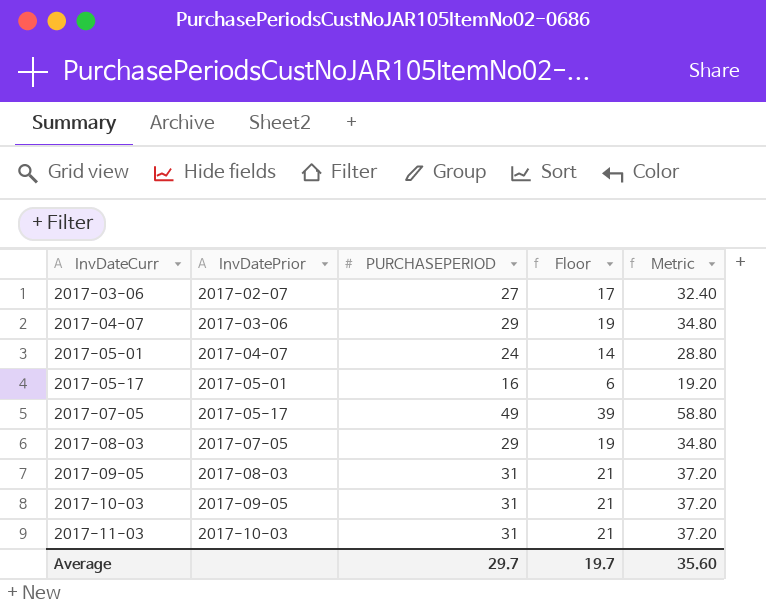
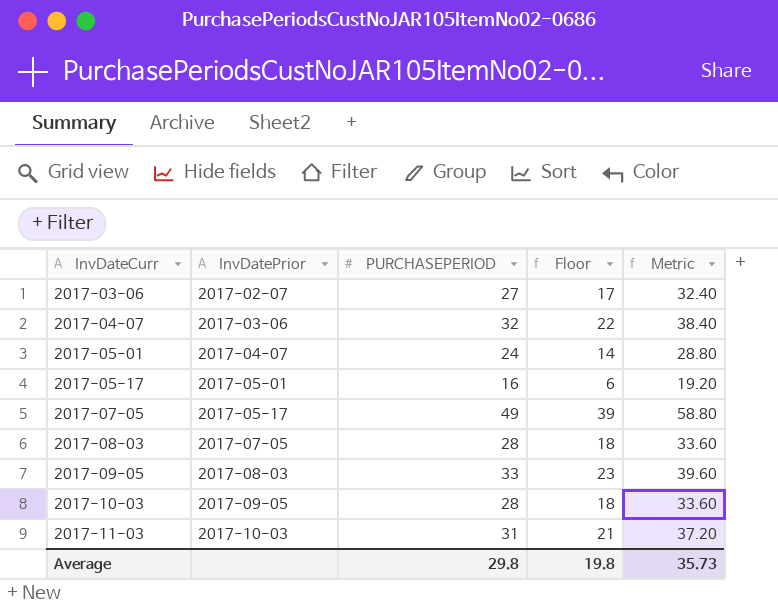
2017-04-07 | PURCHASEPERIOD: 29 -> 32
2017-04-07 | Floor: 19 -> 22
2017-04-07 | Metric: 34.80 -> 38.40
2017-08-03 | PURCHASEPERIOD: 29 -> 28
2017-08-03 | Floor: 19 -> 18
2017-08-03 | Metric: 34.80 -> 33.60
2017-09-05 | PURCHASEPERIOD: 31 -> 33
2017-09-05 | Floor: 21 -> 23
2017-09-05 | Metric: 37.20 -> 39.60
2017-10-03 | PURCHASEPERIOD: 31 -> 28
2017-10-03 | Floor: 21 -> 18
2017-10-03 | Metric: 37.20 -> 33.60
Average | PURCHASEPERIOD: 29.7 -> 29.8
Average | Floor: 19.7 -> 19.8
Average | Metric: 35.60 -> 35.73

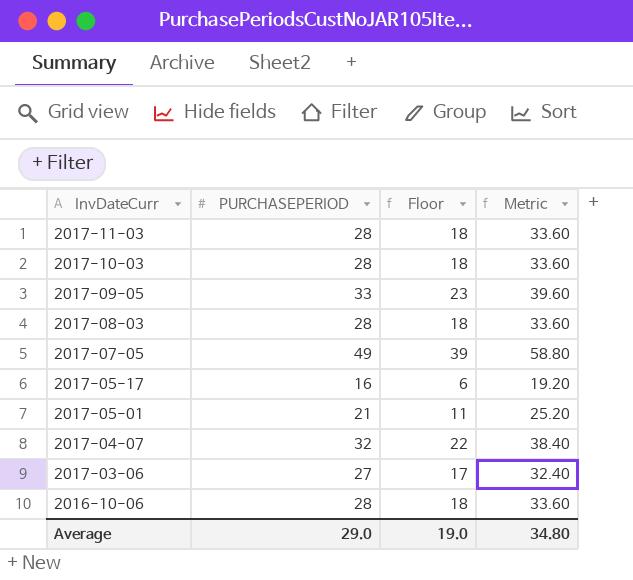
row order: InvDateCurr ascending -> InvDateCurr descending
column InvDatePrior | position: 2 -> none
2017-11-03 | PURCHASEPERIOD: 31 -> 28
2017-11-03 | Floor: 21 -> 18
2017-11-03 | Metric: 37.20 -> 33.60
2017-05-01 | PURCHASEPERIOD: 24 -> 21
2017-05-01 | Floor: 14 -> 11
2017-05-01 | Metric: 28.80 -> 25.20
row 2016-10-06: none -> 28 | 18 | 33.60
Average | PURCHASEPERIOD: 29.8 -> 29.0
Average | Floor: 19.8 -> 19.0
Average | Metric: 35.73 -> 34.80

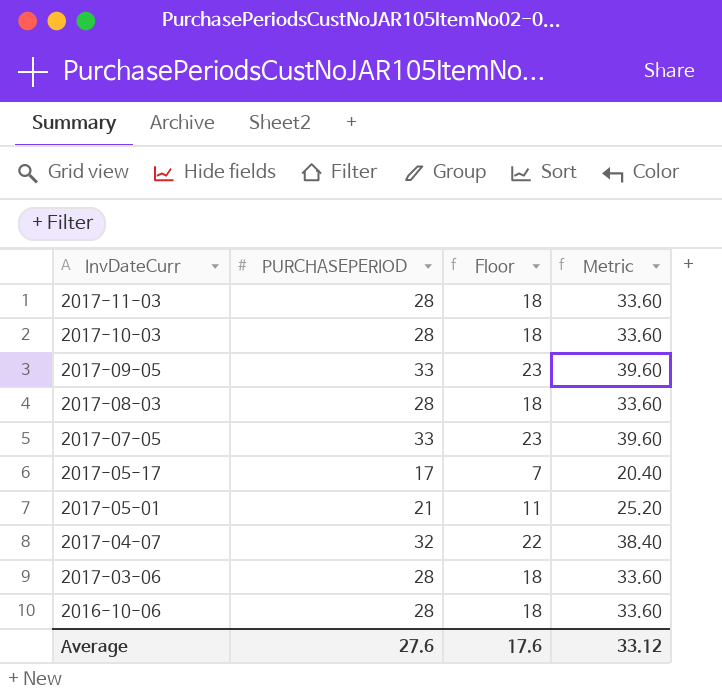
2017-07-05 | PURCHASEPERIOD: 49 -> 33
2017-07-05 | Floor: 39 -> 23
2017-07-05 | Metric: 58.80 -> 39.60
2017-05-17 | PURCHASEPERIOD: 16 -> 17
2017-05-17 | Floor: 6 -> 7
2017-05-17 | Metric: 19.20 -> 20.40
2017-03-06 | PURCHASEPERIOD: 27 -> 28
2017-03-06 | Floor: 17 -> 18
2017-03-06 | Metric: 32.40 -> 33.60
Average | PURCHASEPERIOD: 29.0 -> 27.6
Average | Floor: 19.0 -> 17.6
Average | Metric: 34.80 -> 33.12

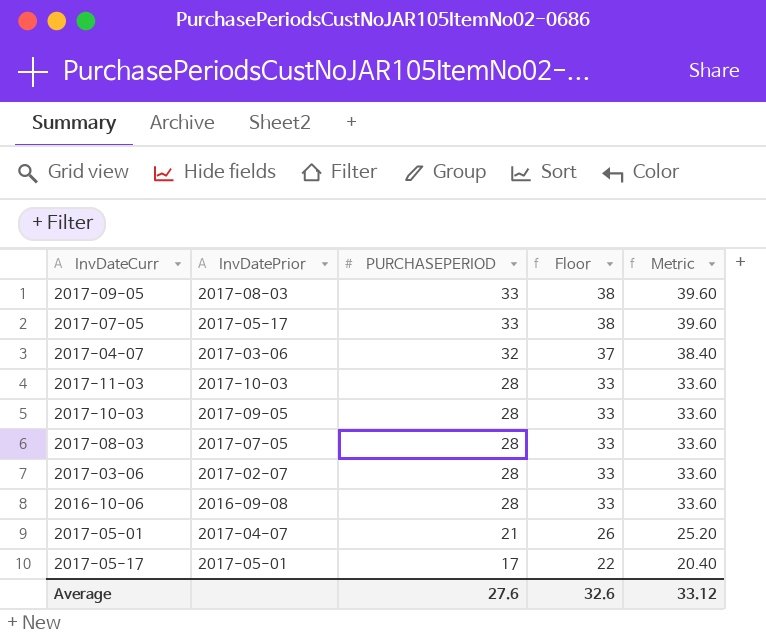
row order: InvDateCurr descending -> PURCHASEPERIOD descending
column InvDatePrior | position: none -> 2
column Floor | formula: [PURCHASEPERIOD] - 10 -> [PURCHASEPERIOD] + 5
Average | Floor: 17.6 -> 32.6

